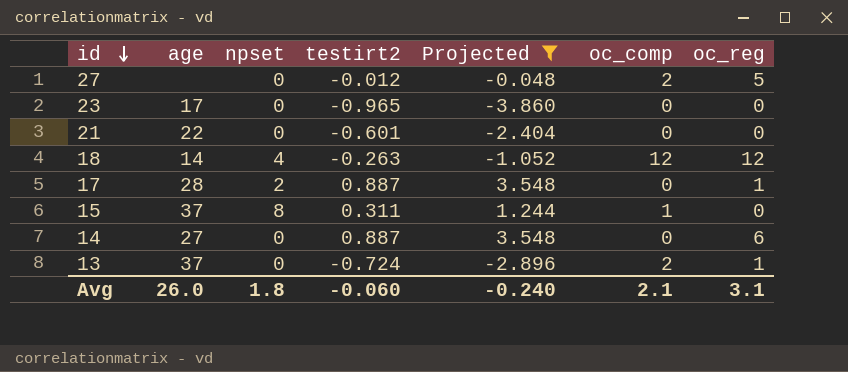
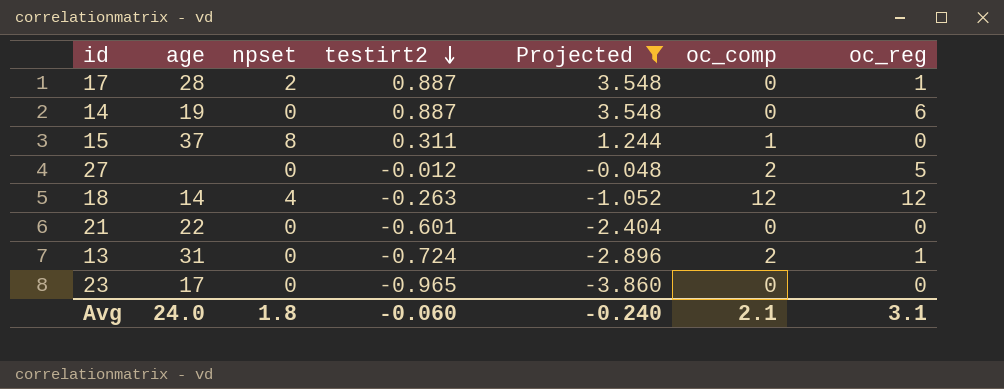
row order: id descending -> testirt2 descending
14 | age: 27 -> 19
13 | age: 37 -> 31
Avg | age: 26.0 -> 24.0

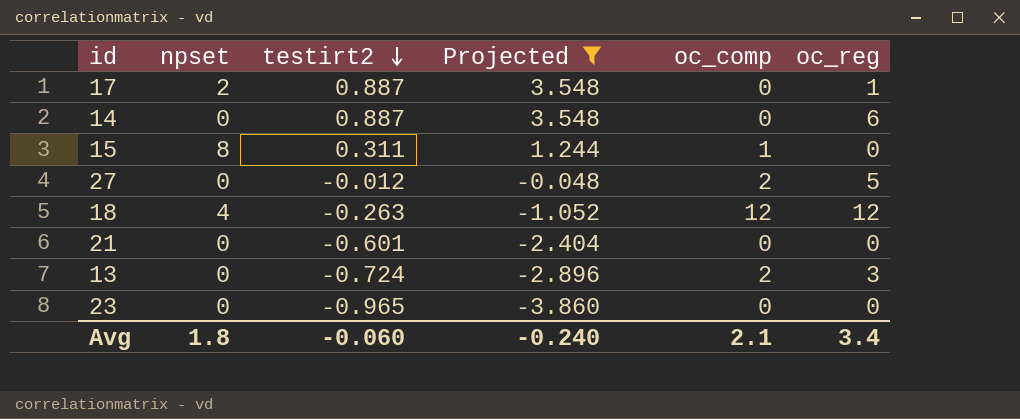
column age | position: 2 -> none
13 | oc_reg: 1 -> 3
Avg | oc_reg: 3.1 -> 3.4

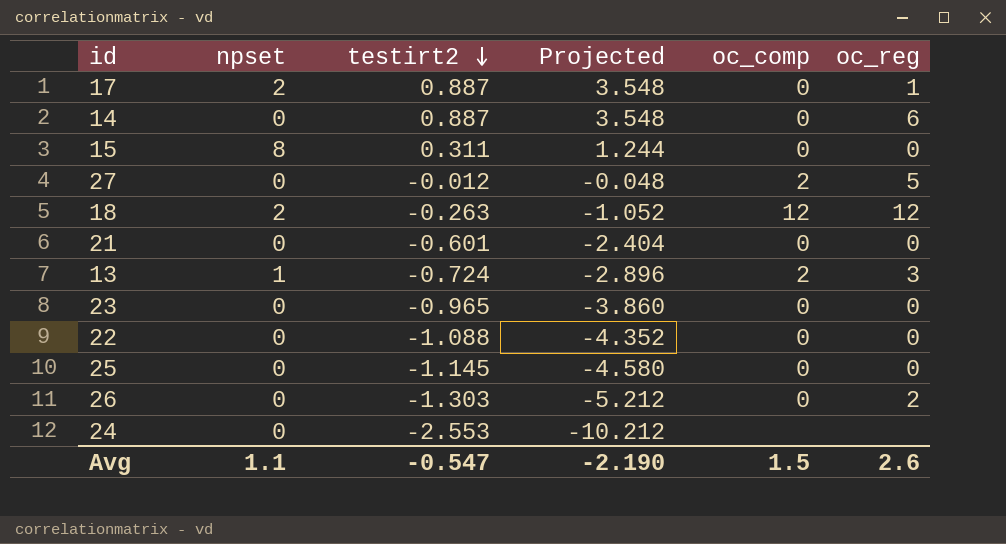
filter: Projected >= -3.860 -> none
15 | oc_comp: 1 -> 0
18 | npset: 4 -> 2
13 | npset: 0 -> 1
Avg | npset: 1.8 -> 1.1
Avg | testirt2: -0.060 -> -0.547
Avg | Projected: -0.240 -> -2.190
Avg | oc_comp: 2.1 -> 1.5
Avg | oc_reg: 3.4 -> 2.6

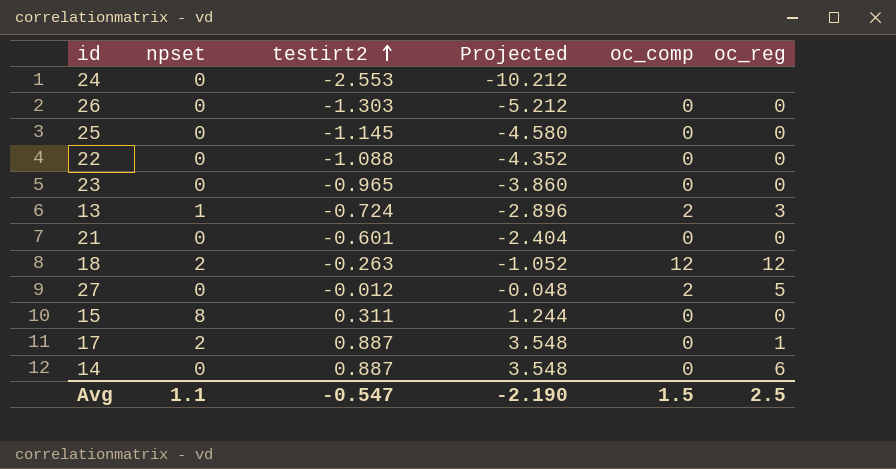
row order: testirt2 descending -> testirt2 ascending
26 | oc_reg: 2 -> 0
Avg | oc_reg: 2.6 -> 2.5

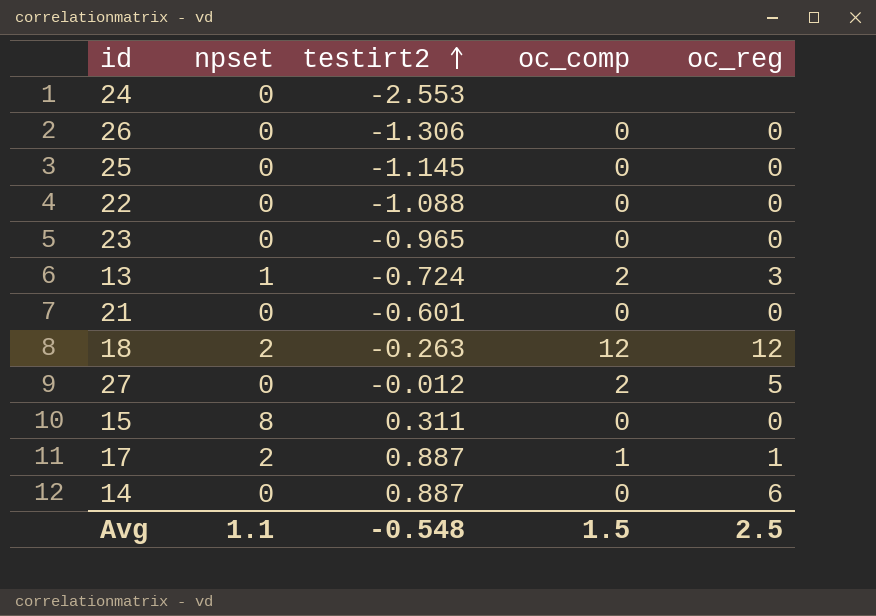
column Projected | formula: [testirt2] * 4 -> none
26 | testirt2: -1.303 -> -1.306
17 | oc_comp: 0 -> 1
Avg | testirt2: -0.547 -> -0.548

